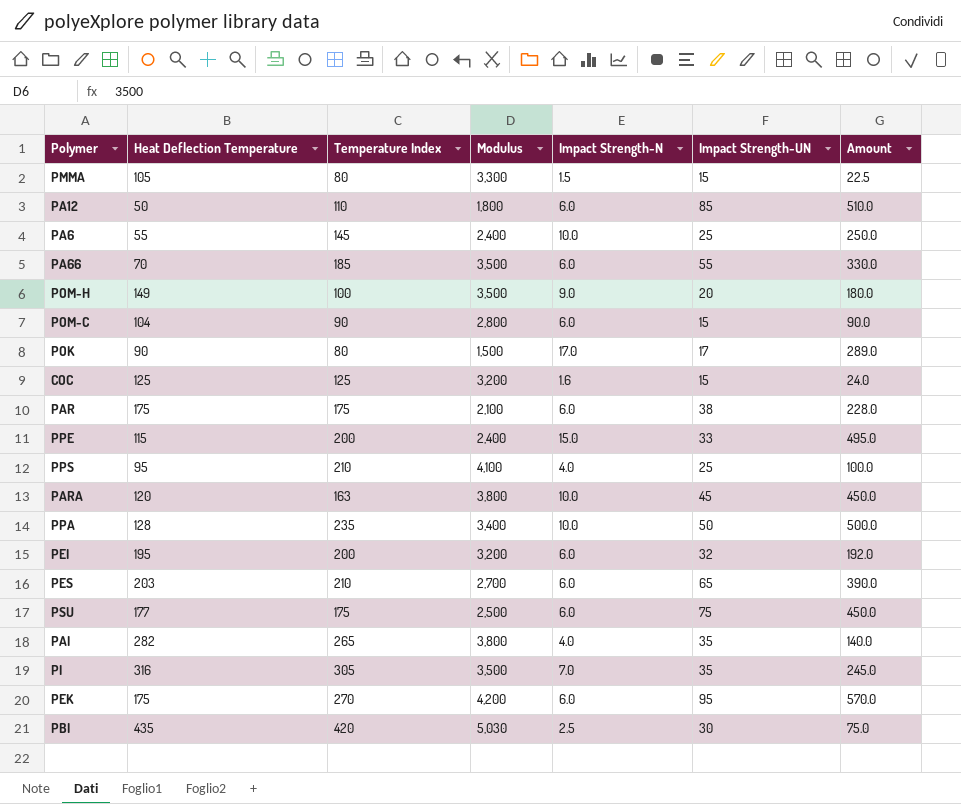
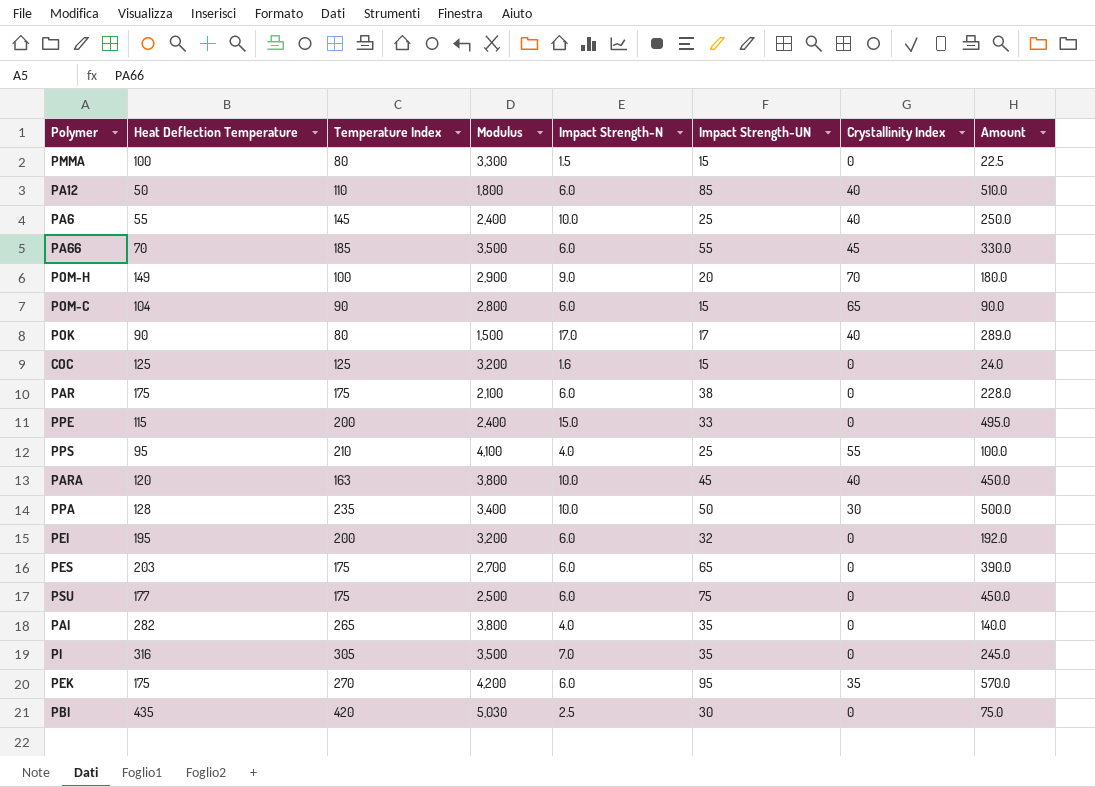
column Crystallinity Index | position: none -> 7
PMMA | Heat Deflection Temperature: 105 -> 100
POM-H | Modulus: 3,500 -> 2,900
PES | Temperature Index: 210 -> 175

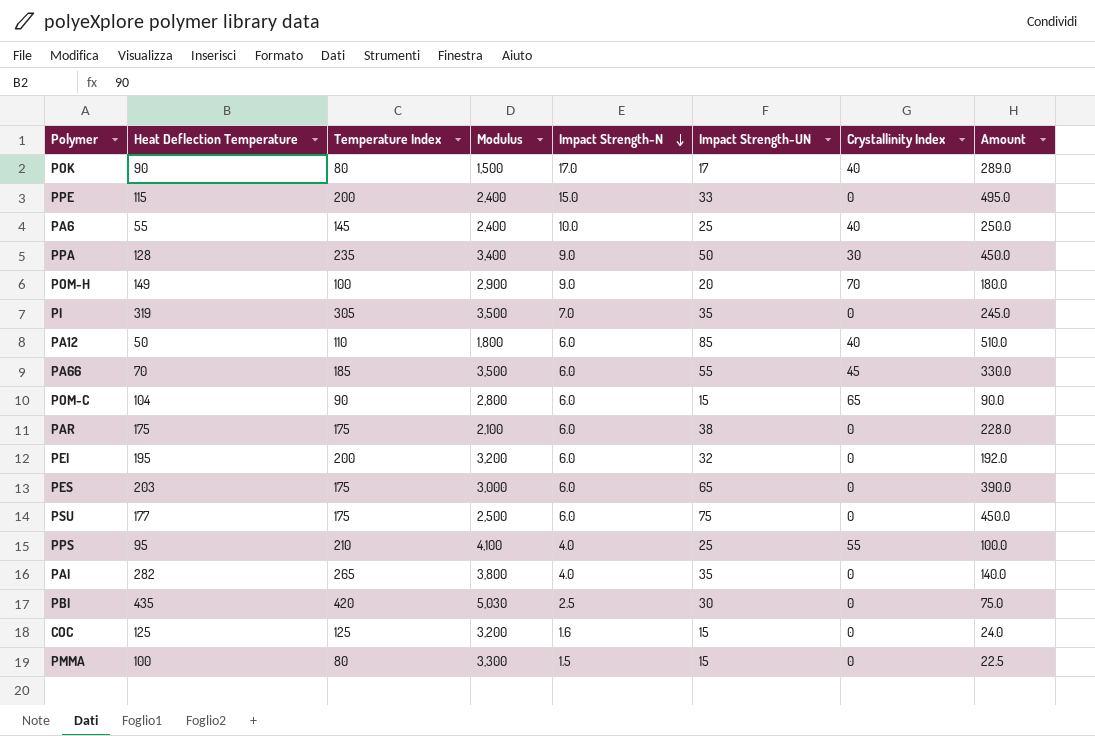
row order: none -> Impact Strength-N descending
row PARA: 120 | 163 | 3,800 | 10.0 | 45 | 40 | 450.0 -> none
row PEK: 175 | 270 | 4,200 | 6.0 | 95 | 35 | 570.0 -> none
PPA | Impact Strength-N: 10.0 -> 9.0
PPA | Amount: 500.0 -> 450.0
PI | Heat Deflection Temperature: 316 -> 319
PES | Modulus: 2,700 -> 3,000

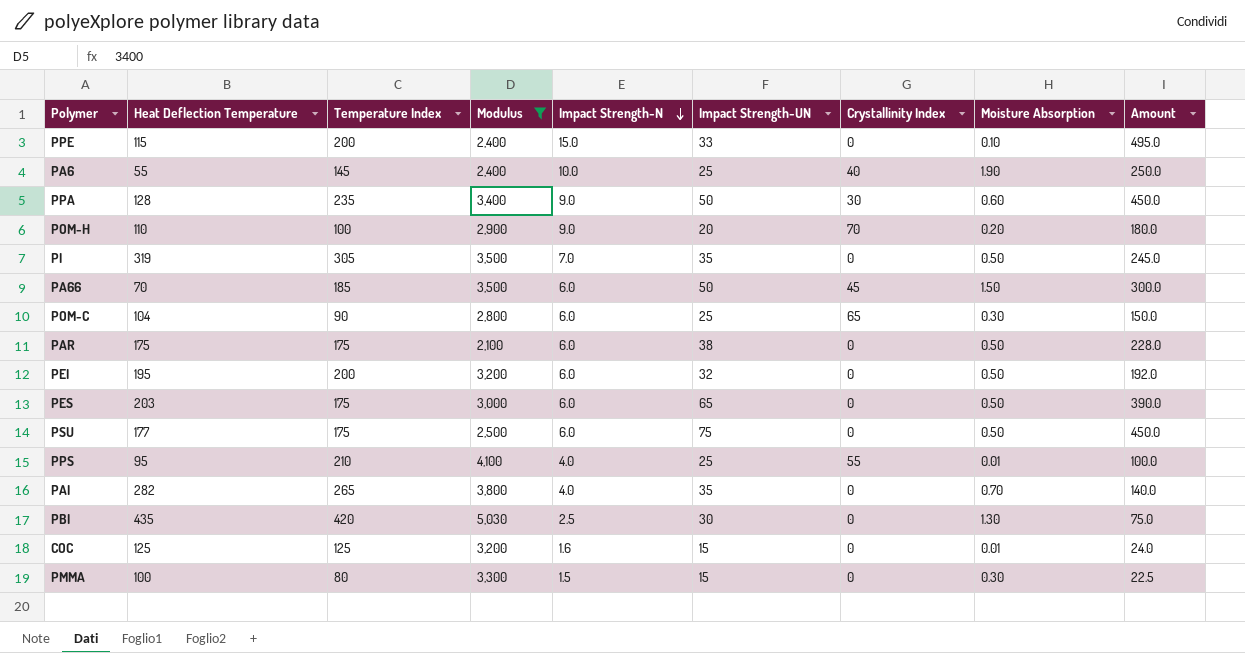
filter: none -> Modulus >= 2,100
column Moisture Absorption | position: none -> 8
POM-H | Heat Deflection Temperature: 149 -> 110
PA66 | Impact Strength-UN: 55 -> 50
PA66 | Amount: 330.0 -> 300.0
POM-C | Impact Strength-UN: 15 -> 25
POM-C | Amount: 90.0 -> 150.0

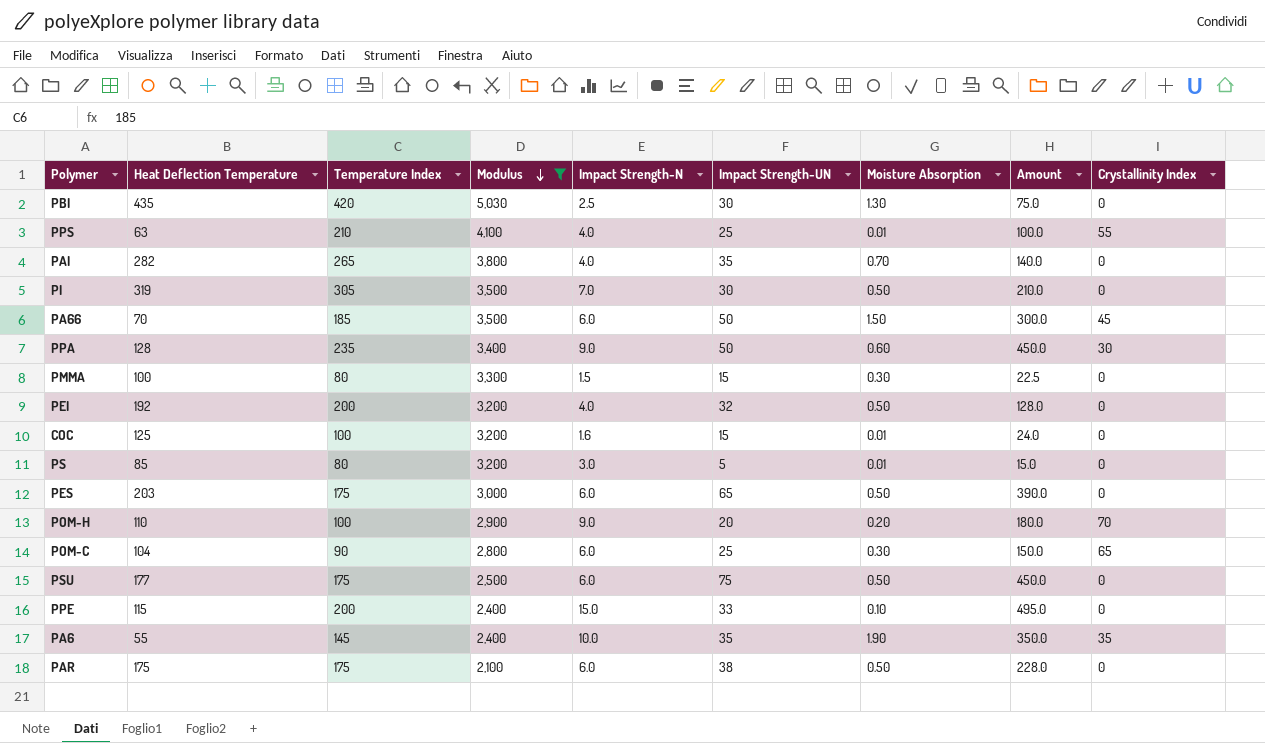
row order: Impact Strength-N descending -> Modulus descending
column Crystallinity Index | position: 7 -> 9
PPS | Heat Deflection Temperature: 95 -> 63
PI | Impact Strength-UN: 35 -> 30
PI | Amount: 245.0 -> 210.0
PEI | Heat Deflection Temperature: 195 -> 192
PEI | Impact Strength-N: 6.0 -> 4.0
PEI | Amount: 192.0 -> 128.0
COC | Temperature Index: 125 -> 100
row PS: none -> 85 | 80 | 3,200 | 3.0 | 5 | 0.01 | 15.0 | 0
PA6 | Impact Strength-UN: 25 -> 35
PA6 | Amount: 250.0 -> 350.0
PA6 | Crystallinity Index: 40 -> 35

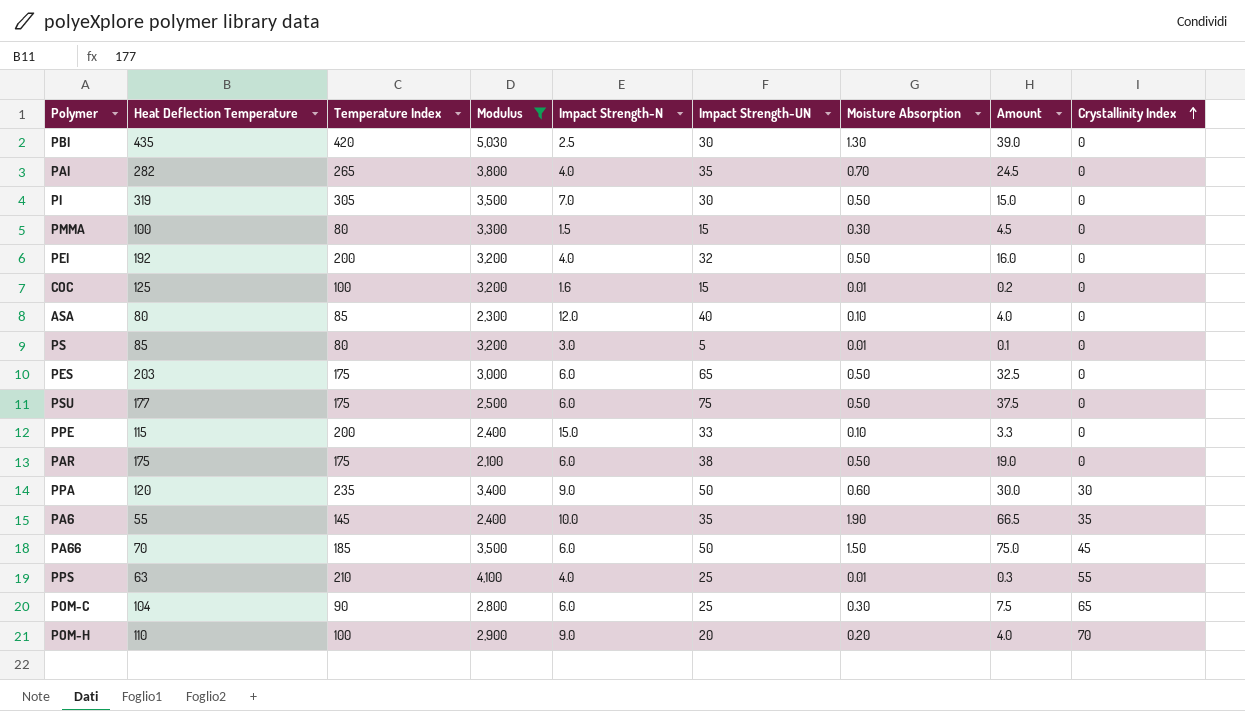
row order: Modulus descending -> Crystallinity Index ascending
column Amount | formula: [Impact Strength-N] * [Impact Strength-UN] -> [Impact Strength-UN] * [Moisture Absorption]
row ASA: none -> 80 | 85 | 2,300 | 12.0 | 40 | 0.10 | 4.0 | 0
PPA | Heat Deflection Temperature: 128 -> 120

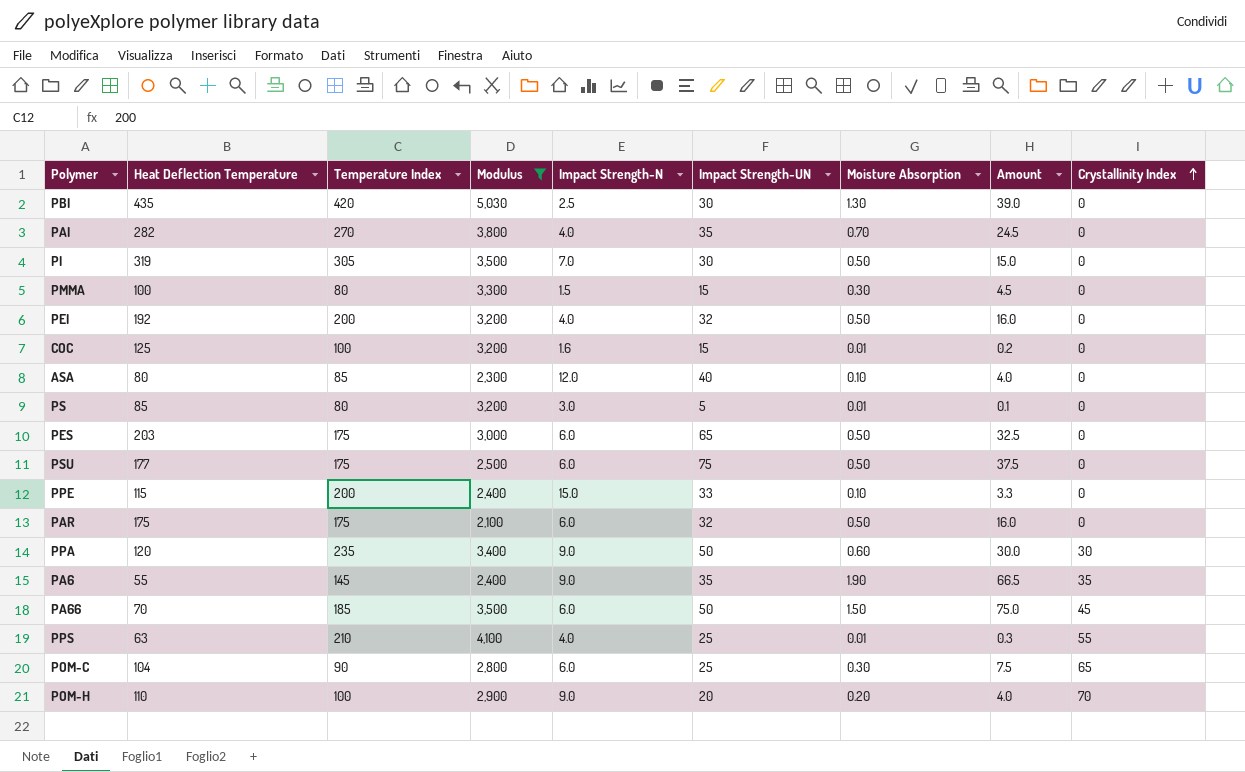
PAI | Temperature Index: 265 -> 270
PAR | Impact Strength-UN: 38 -> 32
PAR | Amount: 19.0 -> 16.0
PA6 | Impact Strength-N: 10.0 -> 9.0

